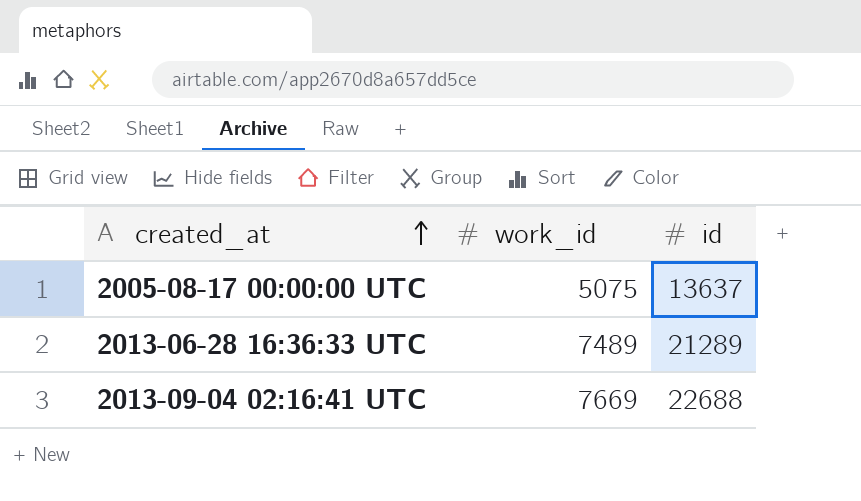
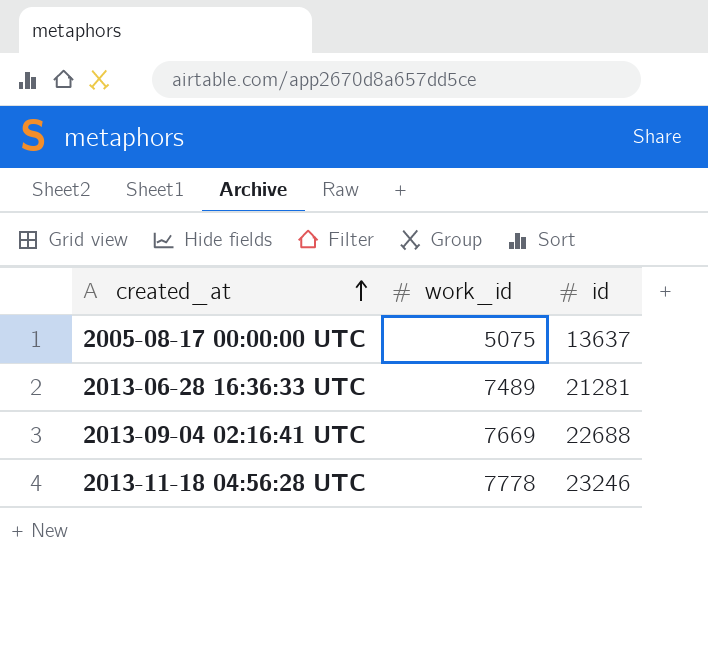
2013-06-28 16:36:33 UTC | id: 21289 -> 21281
row 2013-11-18 04:56:28 UTC: none -> 7778 | 23246

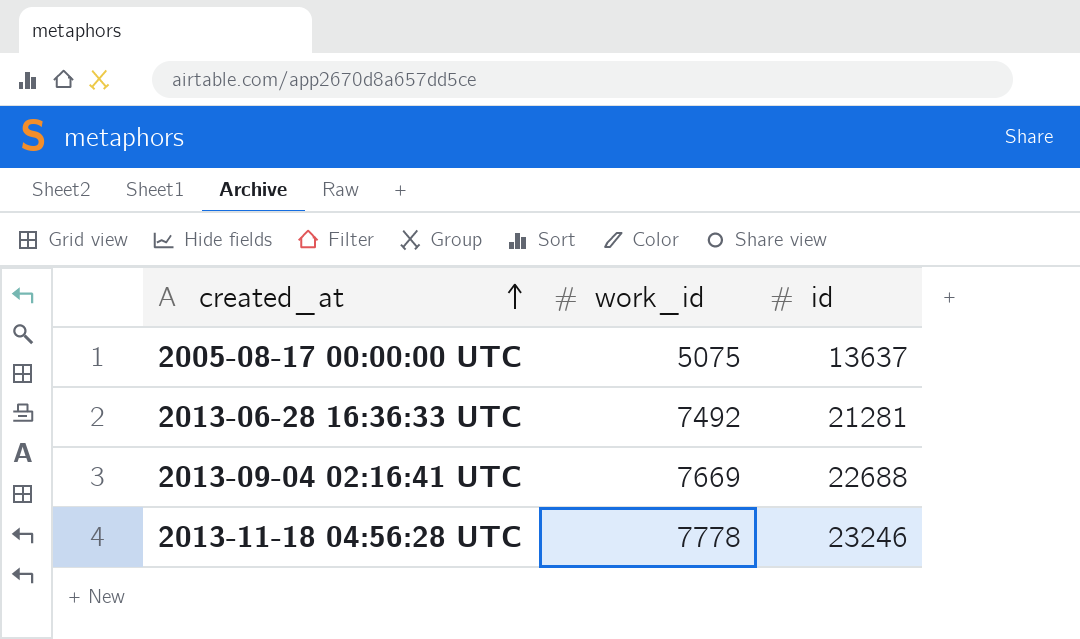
2013-06-28 16:36:33 UTC | work_id: 7489 -> 7492

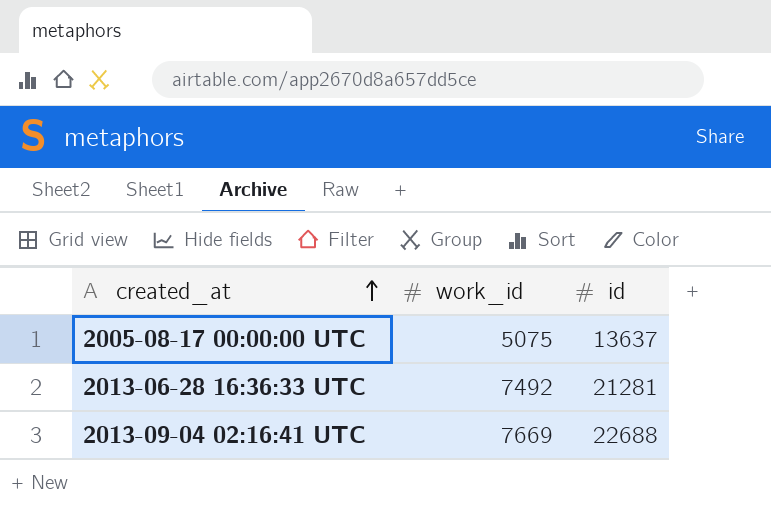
row 2013-11-18 04:56:28 UTC: 7778 | 23246 -> none

